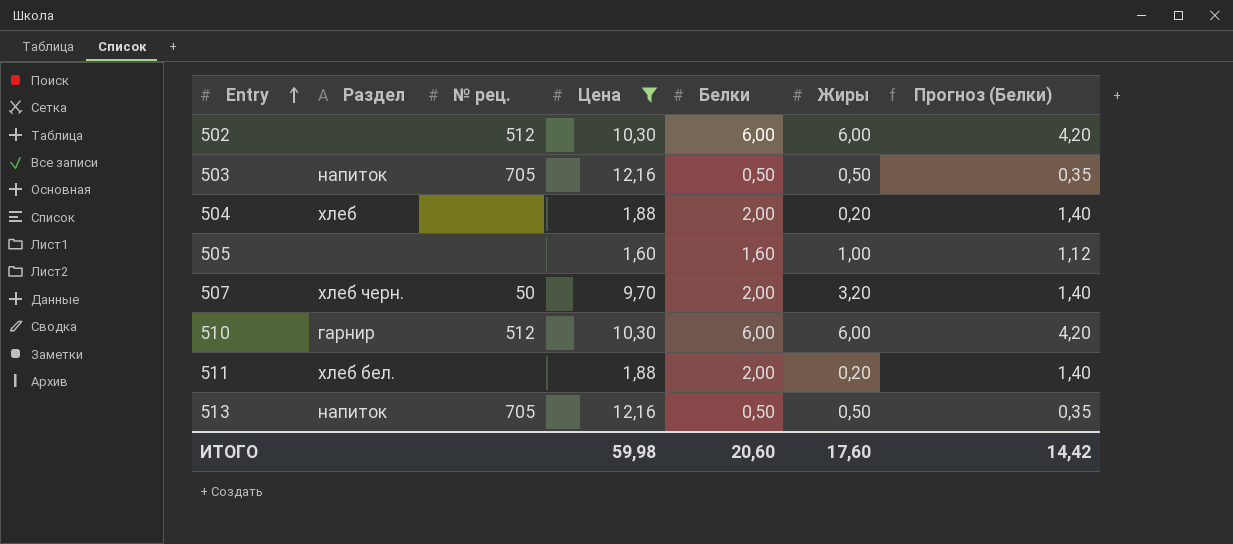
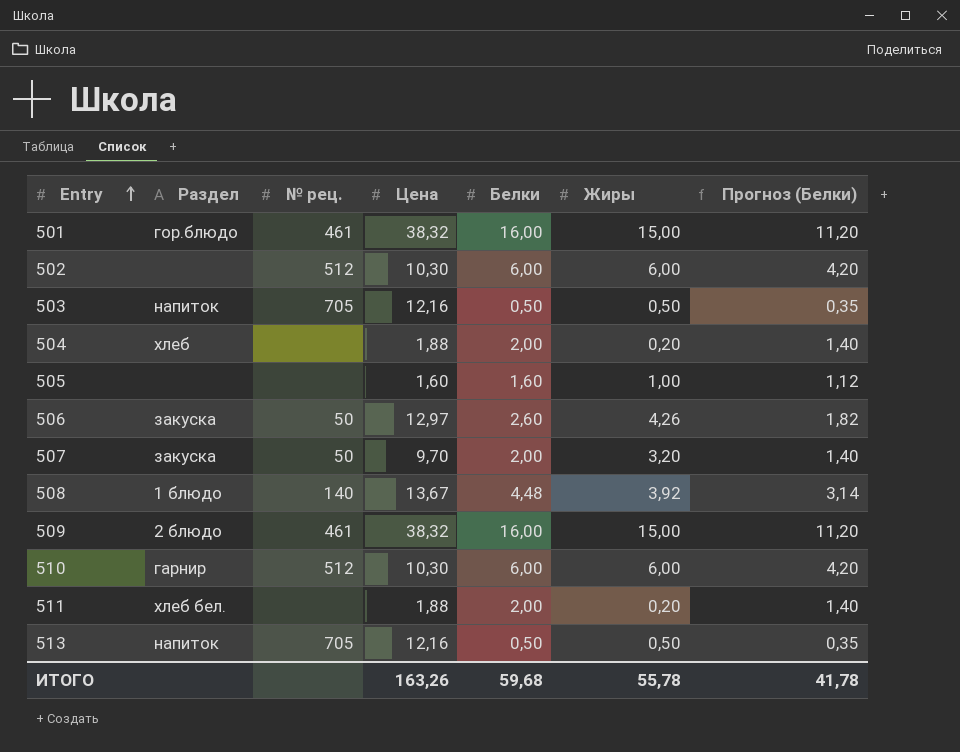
filter: Цена <= 12,16 -> none
507 | Раздел: хлеб черн. -> закуска
ИТОГО | Цена: 59,98 -> 163,26
ИТОГО | Белки: 20,60 -> 59,68
ИТОГО | Жиры: 17,60 -> 55,78
ИТОГО | Прогноз (Белки): 14,42 -> 41,78

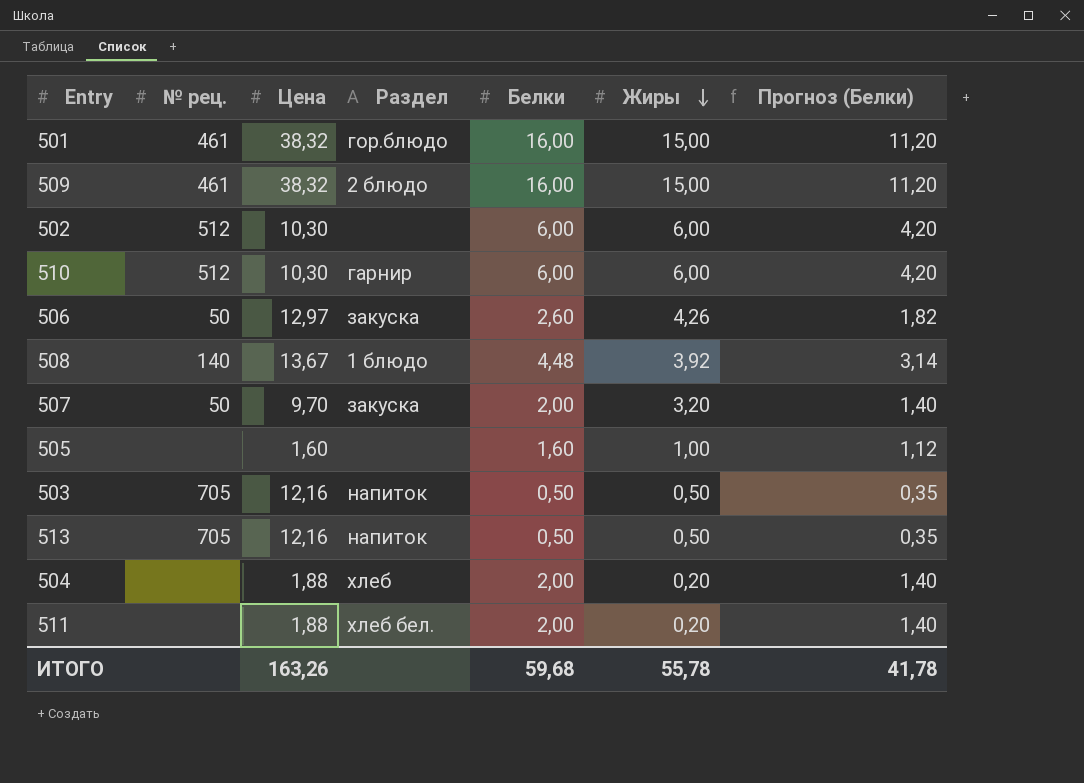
row order: Entry ascending -> Жиры descending
column Раздел | position: 2 -> 4

